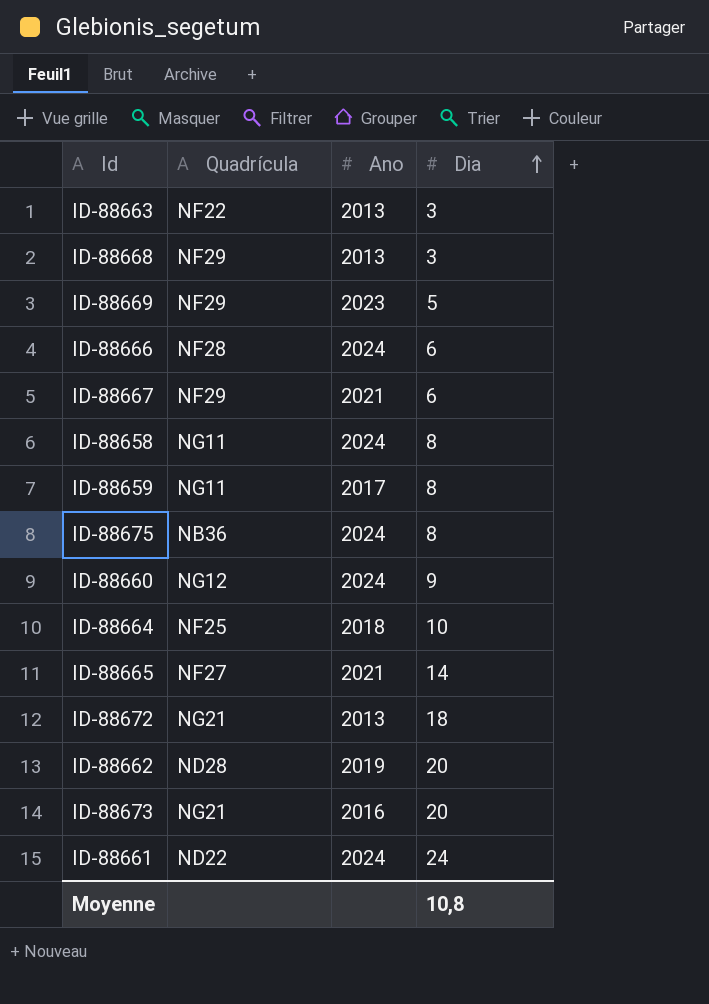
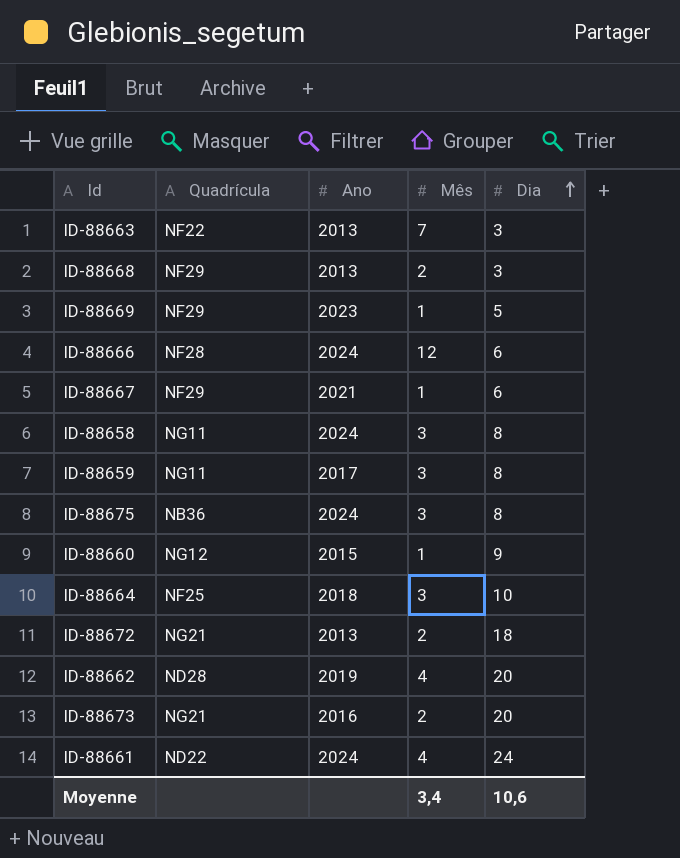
column Mês | position: none -> 4
row ID-88665: NF27 | 2021 | 14 -> none
ID-88660 | Ano: 2024 -> 2015
Moyenne | Dia: 10,8 -> 10,6

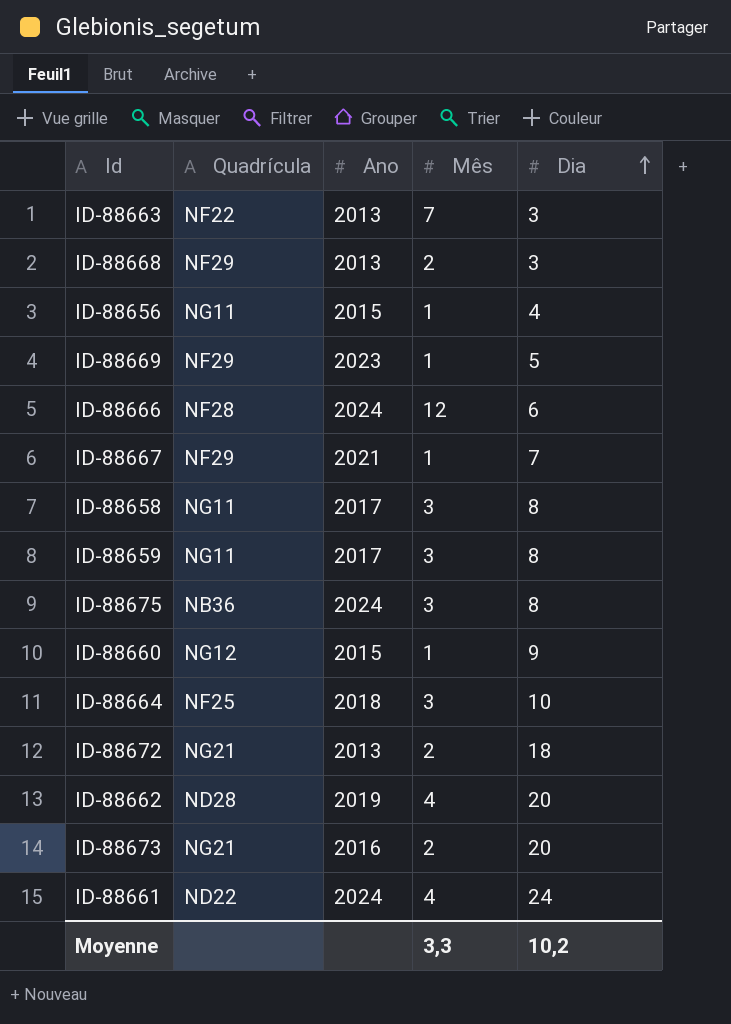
row ID-88656: none -> NG11 | 2015 | 1 | 4
ID-88667 | Dia: 6 -> 7
ID-88658 | Ano: 2024 -> 2017
Moyenne | Mês: 3,4 -> 3,3
Moyenne | Dia: 10,6 -> 10,2

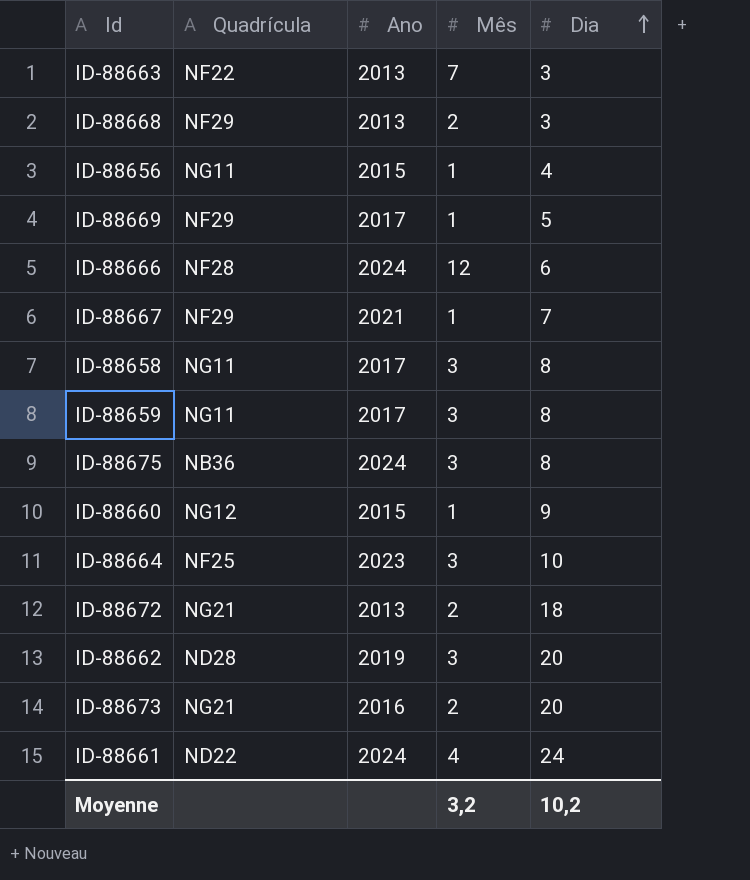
ID-88669 | Ano: 2023 -> 2017
ID-88664 | Ano: 2018 -> 2023
ID-88662 | Mês: 4 -> 3
Moyenne | Mês: 3,3 -> 3,2

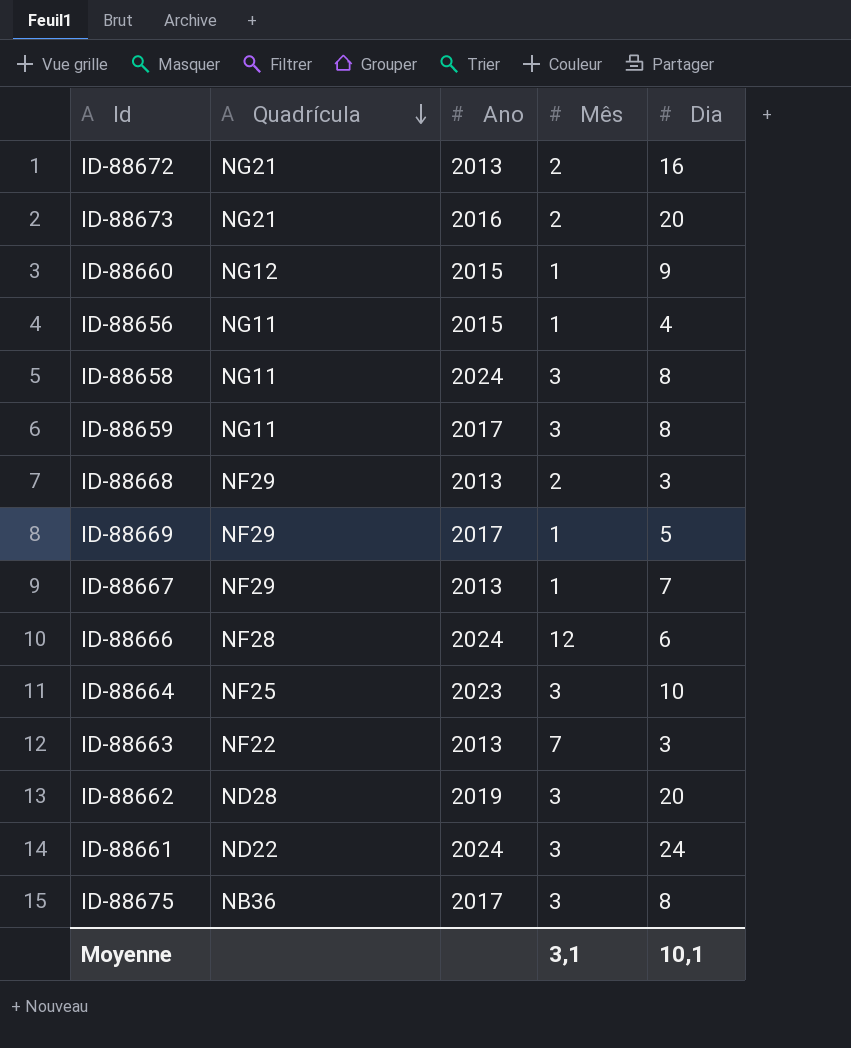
row order: Dia ascending -> Quadrícula descending
ID-88672 | Dia: 18 -> 16
ID-88658 | Ano: 2017 -> 2024
ID-88667 | Ano: 2021 -> 2013
ID-88661 | Mês: 4 -> 3
ID-88675 | Ano: 2024 -> 2017
Moyenne | Mês: 3,2 -> 3,1
Moyenne | Dia: 10,2 -> 10,1

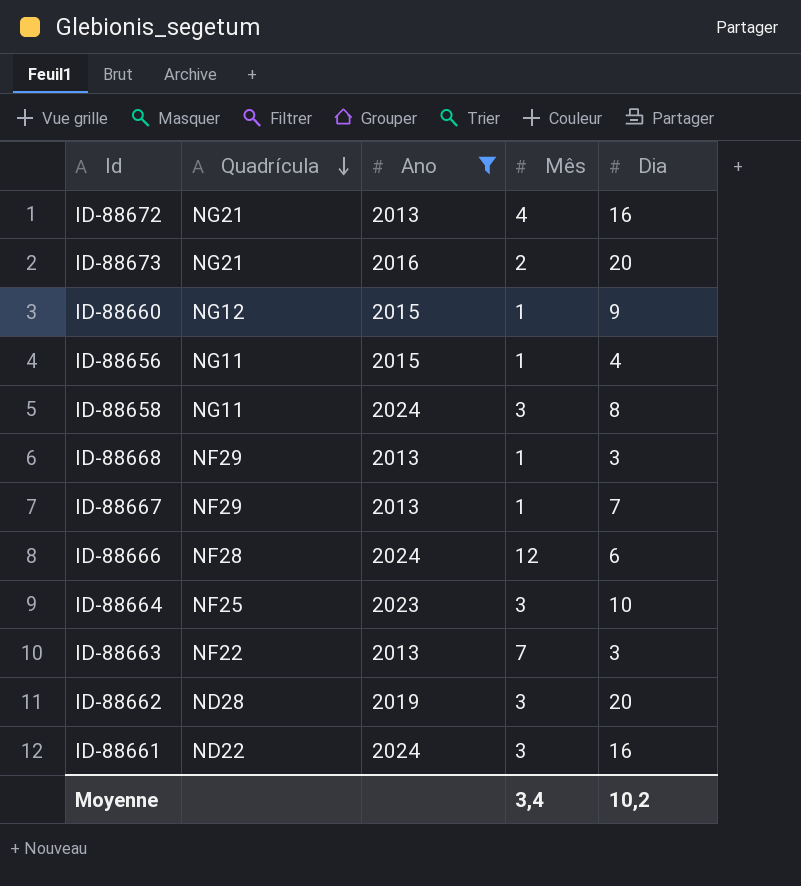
filter: none -> Ano != 2017
ID-88672 | Mês: 2 -> 4
ID-88668 | Mês: 2 -> 1
ID-88661 | Dia: 24 -> 16
Moyenne | Mês: 3,1 -> 3,4
Moyenne | Dia: 10,1 -> 10,2

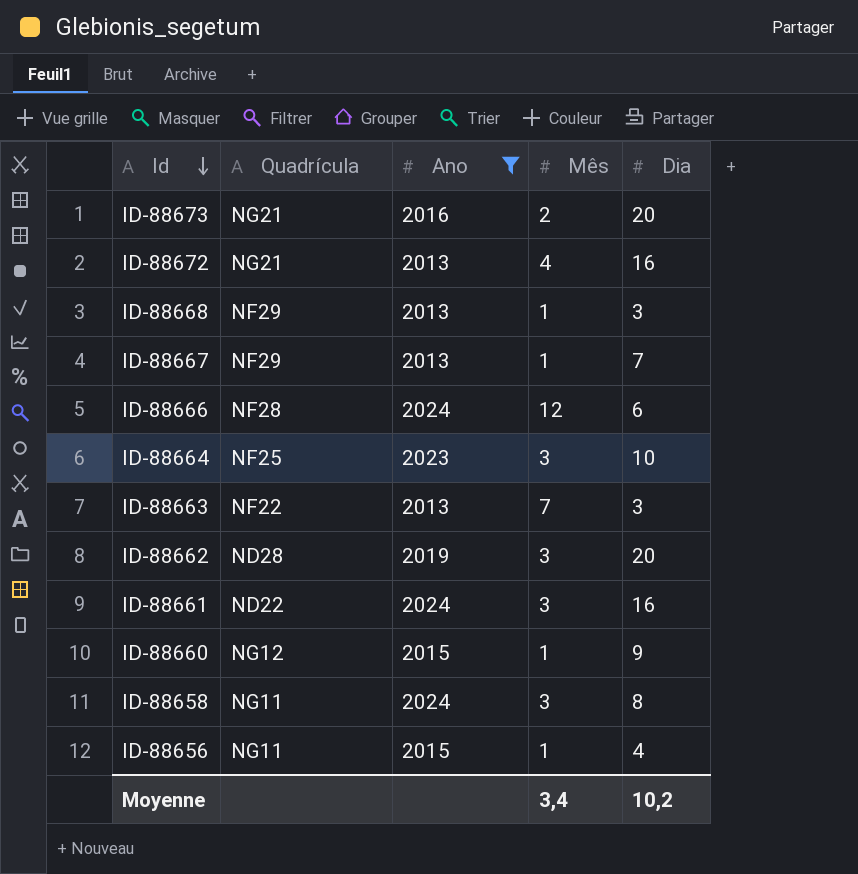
row order: Quadrícula descending -> Id descending

